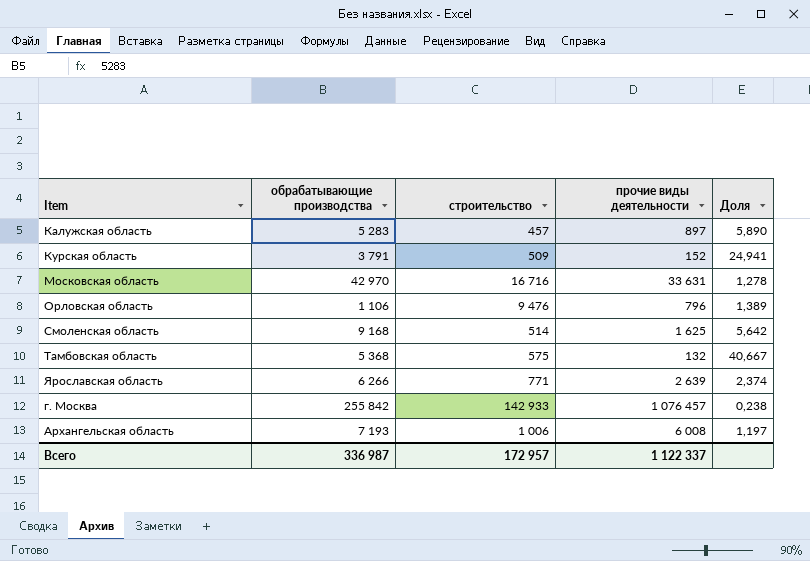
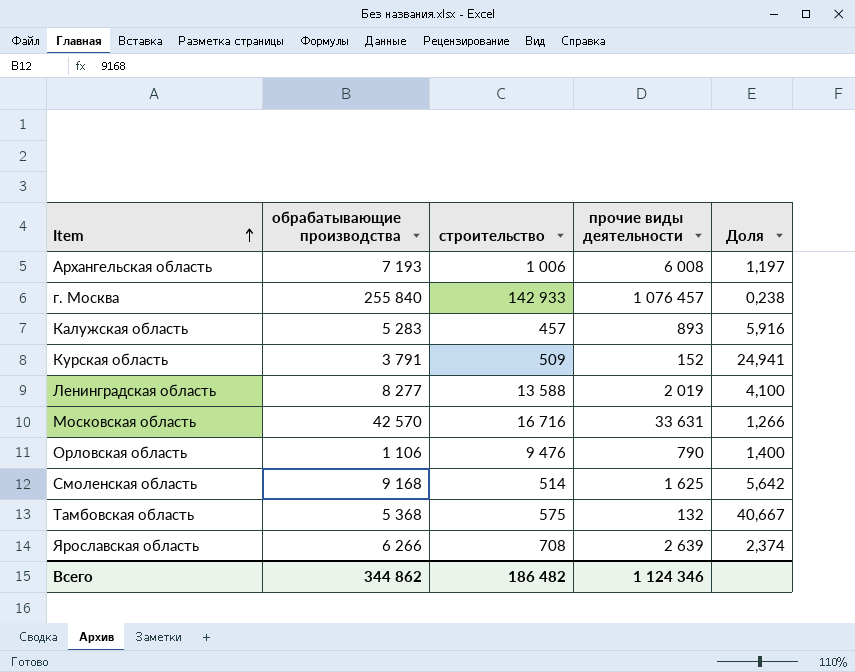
row order: none -> Item ascending
г. Москва | обрабатывающие производства: 255 842 -> 255 840
Калужская область | прочие виды деятельности: 897 -> 893
Калужская область | Доля: 5,890 -> 5,916
row Ленинградская область: none -> 8 277 | 13 588 | 2 019 | 4,100
Московская область | обрабатывающие производства: 42 970 -> 42 570
Московская область | Доля: 1,278 -> 1,266
Орловская область | прочие виды деятельности: 796 -> 790
Орловская область | Доля: 1,389 -> 1,400
Ярославская область | строительство: 771 -> 708
Всего | обрабатывающие производства: 336 987 -> 344 862
Всего | строительство: 172 957 -> 186 482
Всего | прочие виды деятельности: 1 122 337 -> 1 124 346

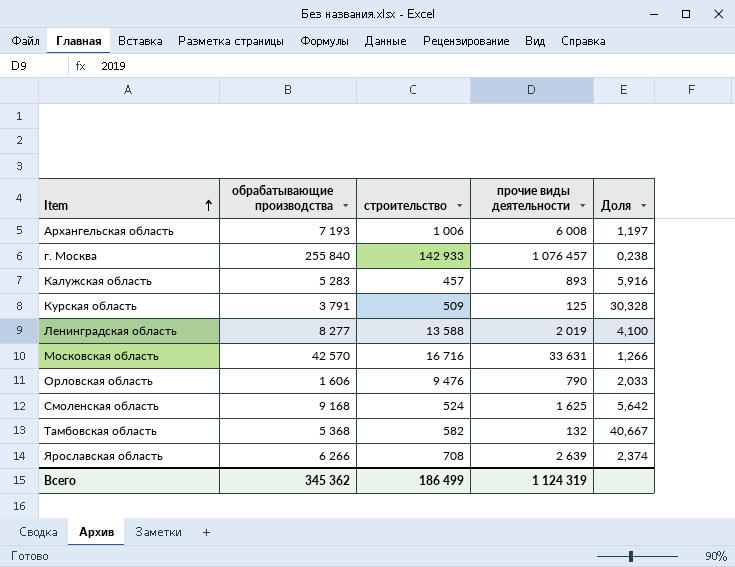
Курская область | прочие виды деятельности: 152 -> 125
Курская область | Доля: 24,941 -> 30,328
Орловская область | обрабатывающие производства: 1 106 -> 1 606
Орловская область | Доля: 1,400 -> 2,033
Смоленская область | строительство: 514 -> 524
Тамбовская область | строительство: 575 -> 582
Всего | обрабатывающие производства: 344 862 -> 345 362
Всего | строительство: 186 482 -> 186 499
Всего | прочие виды деятельности: 1 124 346 -> 1 124 319

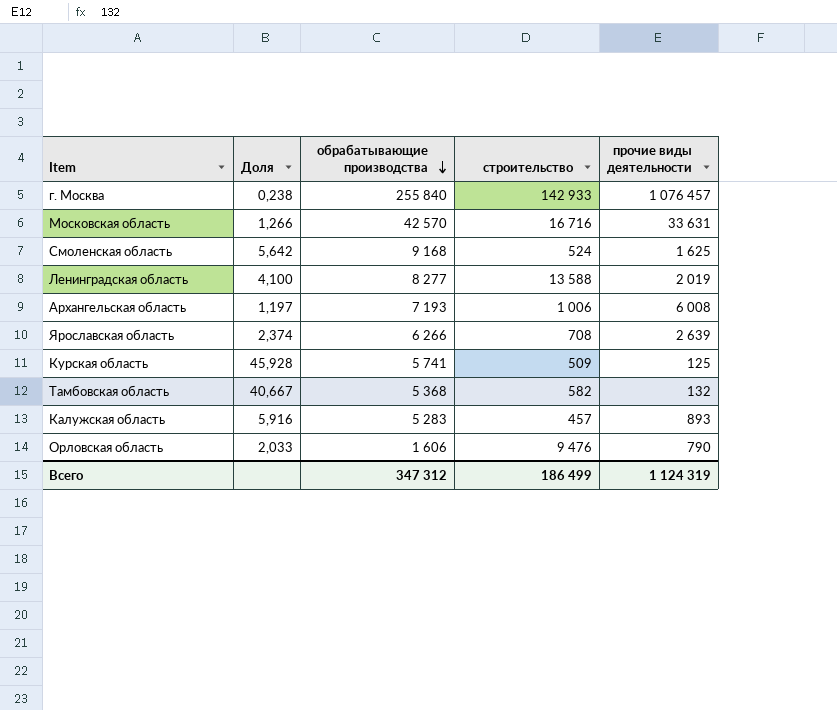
row order: Item ascending -> обрабатывающие производства descending
column Доля | position: 5 -> 2
Курская область | Доля: 30,328 -> 45,928
Курская область | обрабатывающие производства: 3 791 -> 5 741
Всего | обрабатывающие производства: 345 362 -> 347 312

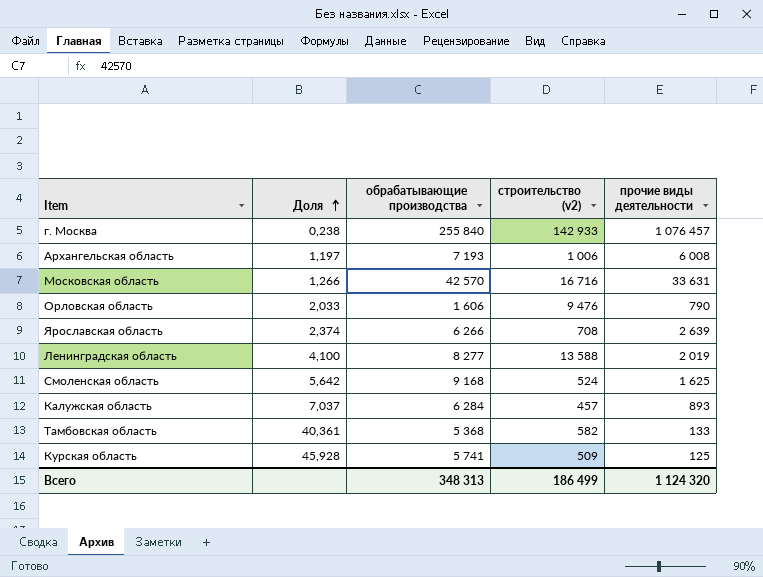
row order: обрабатывающие производства descending -> Доля ascending
column name: строительство -> строительство (v2)
Калужская область | Доля: 5,916 -> 7,037
Калужская область | обрабатывающие производства: 5 283 -> 6 284
Тамбовская область | Доля: 40,667 -> 40,361
Тамбовская область | прочие виды деятельности: 132 -> 133
Всего | обрабатывающие производства: 347 312 -> 348 313
Всего | прочие виды деятельности: 1 124 319 -> 1 124 320

